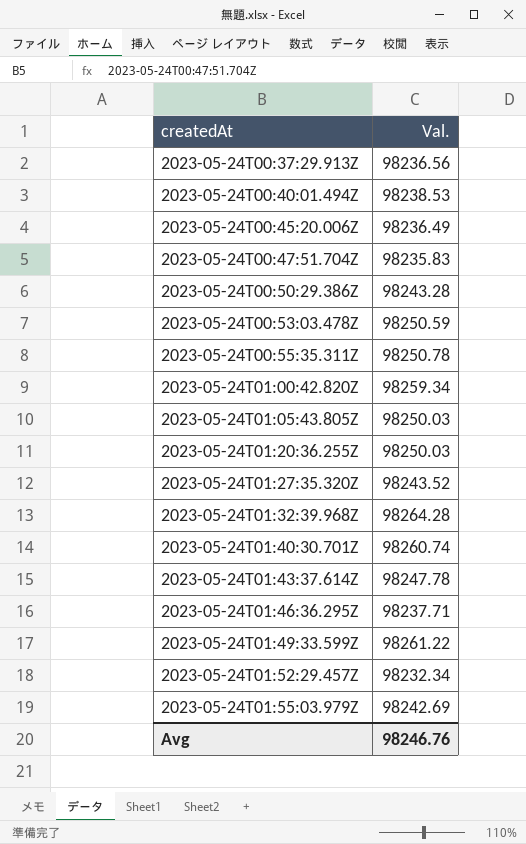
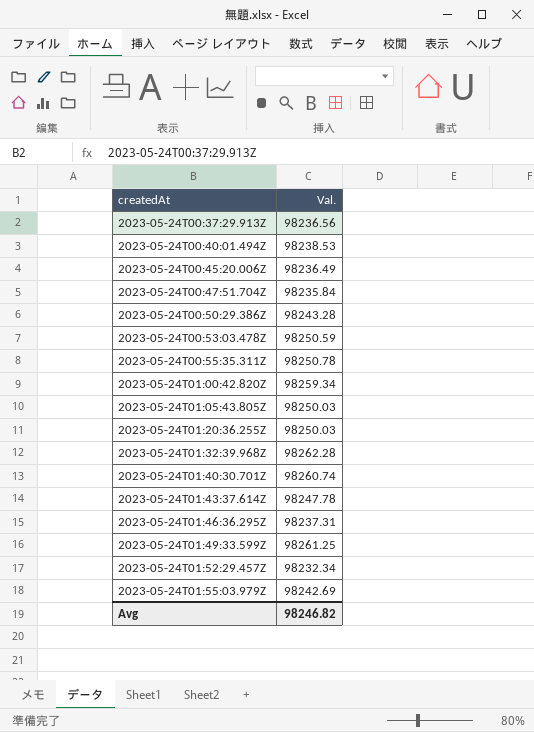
row 2023-05-24T01:27:35.320Z: 98243.52 -> none
2023-05-24T00:47:51.704Z | Val.: 98235.83 -> 98235.84
2023-05-24T01:32:39.968Z | Val.: 98264.28 -> 98262.28
2023-05-24T01:46:36.295Z | Val.: 98237.71 -> 98237.31
2023-05-24T01:49:33.599Z | Val.: 98261.22 -> 98261.25
Avg | Val.: 98246.76 -> 98246.82

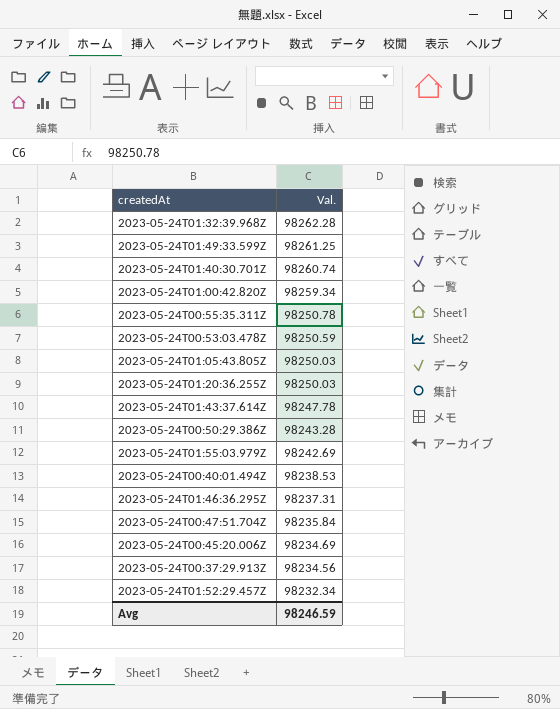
row order: createdAt ascending -> Val. descending
2023-05-24T00:45:20.006Z | Val.: 98236.49 -> 98234.69
2023-05-24T00:37:29.913Z | Val.: 98236.56 -> 98234.56
Avg | Val.: 98246.82 -> 98246.59

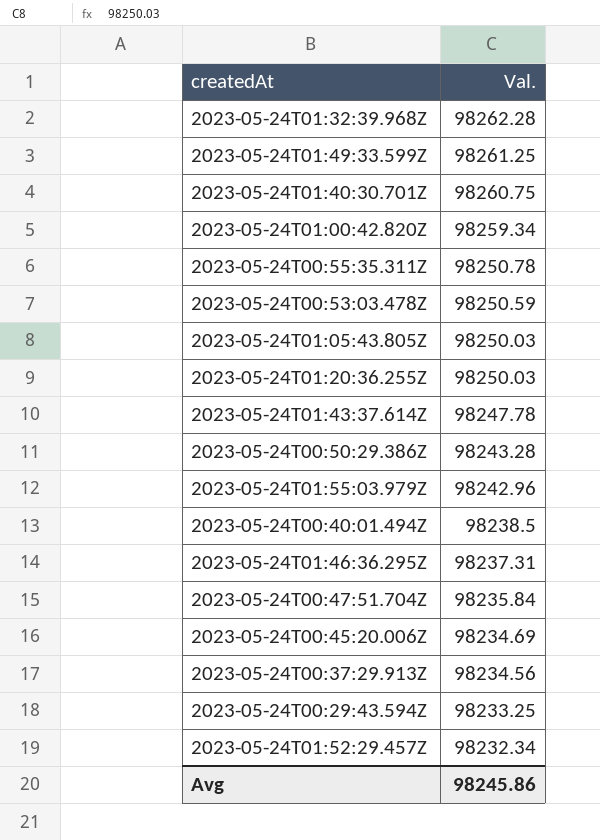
2023-05-24T01:40:30.701Z | Val.: 98260.74 -> 98260.75
2023-05-24T01:55:03.979Z | Val.: 98242.69 -> 98242.96
2023-05-24T00:40:01.494Z | Val.: 98238.53 -> 98238.5
row 2023-05-24T00:29:43.594Z: none -> 98233.25
Avg | Val.: 98246.59 -> 98245.86

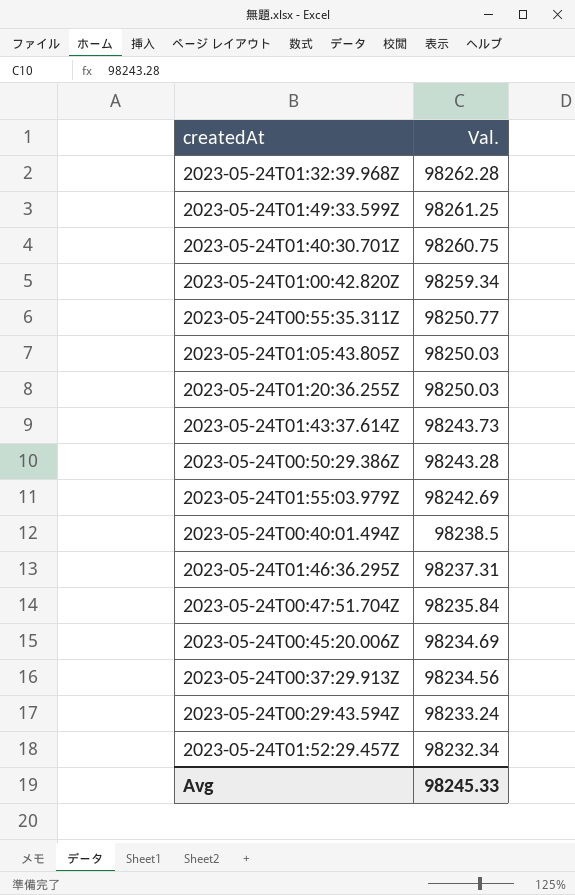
row 2023-05-24T00:53:03.478Z: 98250.59 -> none
2023-05-24T00:55:35.311Z | Val.: 98250.78 -> 98250.77
2023-05-24T01:43:37.614Z | Val.: 98247.78 -> 98243.73
2023-05-24T01:55:03.979Z | Val.: 98242.96 -> 98242.69
2023-05-24T00:29:43.594Z | Val.: 98233.25 -> 98233.24
Avg | Val.: 98245.86 -> 98245.33

